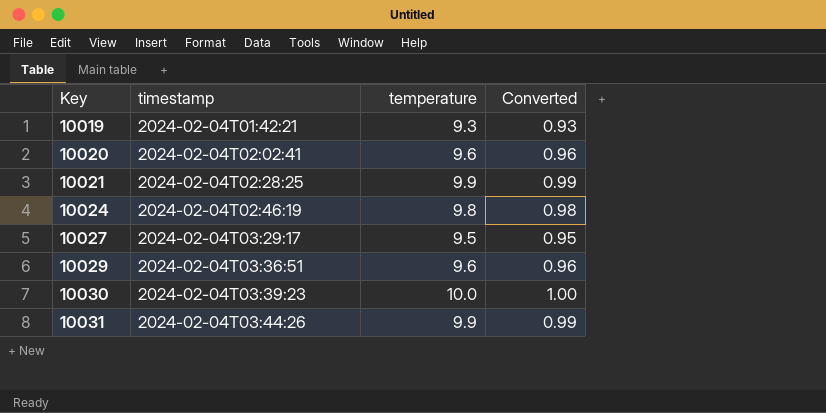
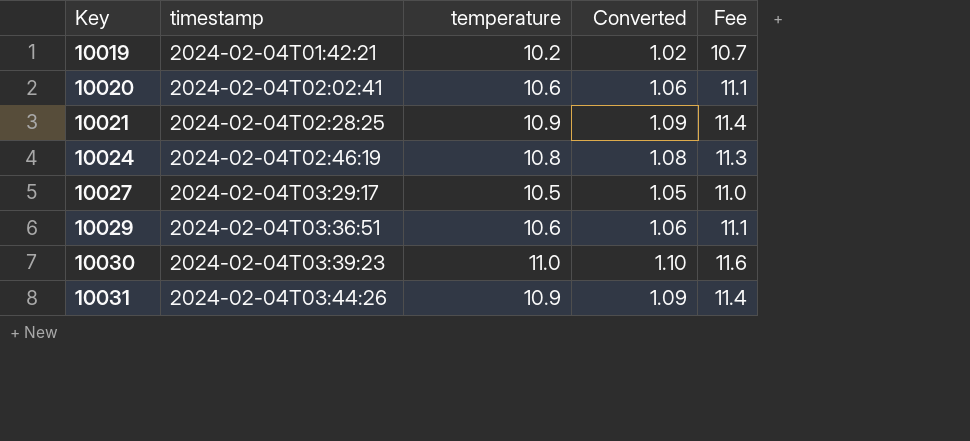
column Fee | formula: none -> [temperature] * 1.05
10019 | temperature: 9.3 -> 10.2
10019 | Converted: 0.93 -> 1.02
10020 | temperature: 9.6 -> 10.6
10020 | Converted: 0.96 -> 1.06
10021 | temperature: 9.9 -> 10.9
10021 | Converted: 0.99 -> 1.09
10024 | temperature: 9.8 -> 10.8
10024 | Converted: 0.98 -> 1.08
10027 | temperature: 9.5 -> 10.5
10027 | Converted: 0.95 -> 1.05
10029 | temperature: 9.6 -> 10.6
10029 | Converted: 0.96 -> 1.06
10030 | temperature: 10.0 -> 11.0
10030 | Converted: 1.00 -> 1.10
10031 | temperature: 9.9 -> 10.9
10031 | Converted: 0.99 -> 1.09

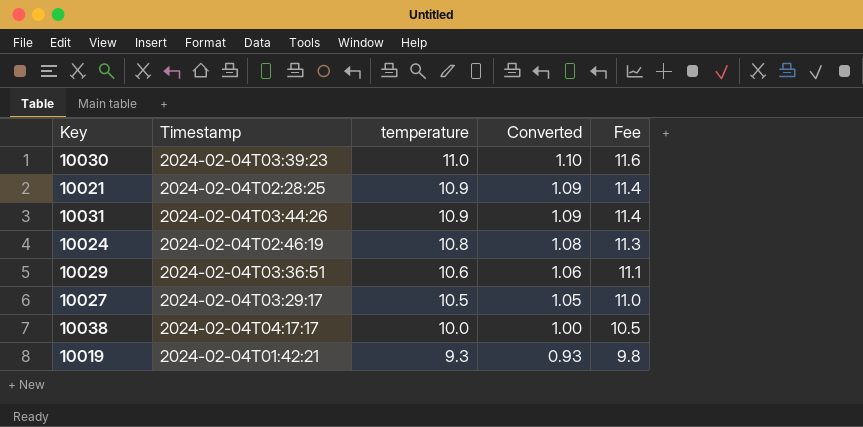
row order: Key ascending -> temperature descending
column name: timestamp -> Timestamp
row 10020: 2024-02-04T02:02:41 | 10.6 | 1.06 | 11.1 -> none
row 10038: none -> 2024-02-04T04:17:17 | 10.0 | 1.00 | 10.5
10019 | temperature: 10.2 -> 9.3
10019 | Converted: 1.02 -> 0.93
10019 | Fee: 10.7 -> 9.8

